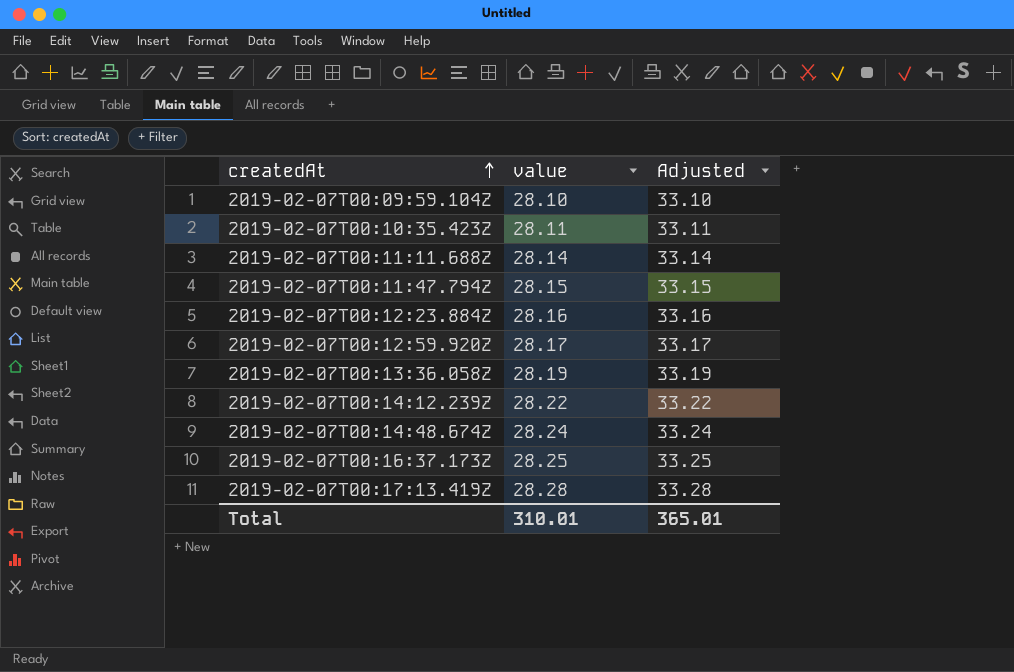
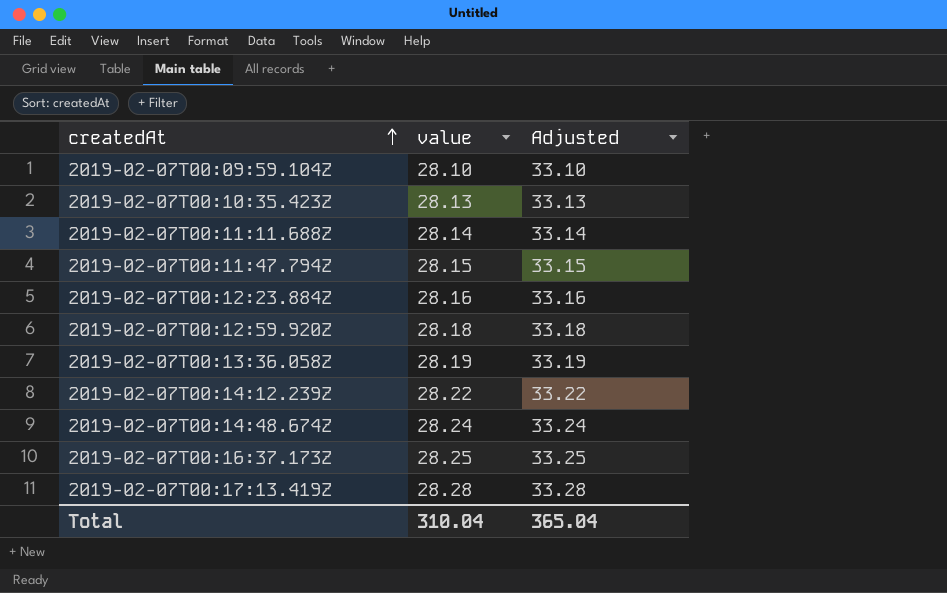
2019-02-07T00:10:35.423Z | value: 28.11 -> 28.13
2019-02-07T00:10:35.423Z | Adjusted: 33.11 -> 33.13
2019-02-07T00:12:59.920Z | value: 28.17 -> 28.18
2019-02-07T00:12:59.920Z | Adjusted: 33.17 -> 33.18
Total | value: 310.01 -> 310.04
Total | Adjusted: 365.01 -> 365.04

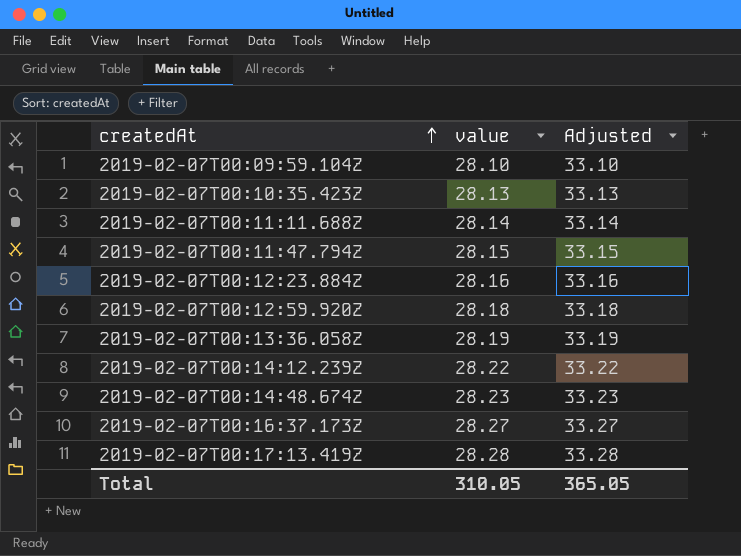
2019-02-07T00:14:48.674Z | value: 28.24 -> 28.23
2019-02-07T00:14:48.674Z | Adjusted: 33.24 -> 33.23
2019-02-07T00:16:37.173Z | value: 28.25 -> 28.27
2019-02-07T00:16:37.173Z | Adjusted: 33.25 -> 33.27
Total | value: 310.04 -> 310.05
Total | Adjusted: 365.04 -> 365.05

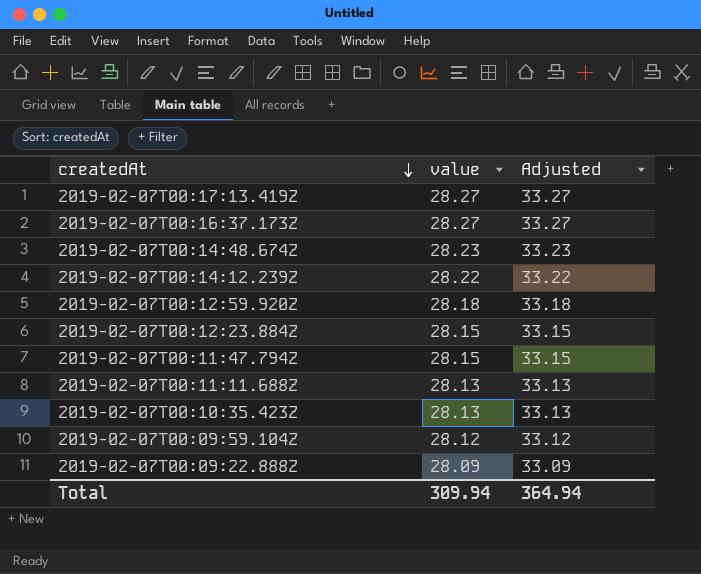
row order: createdAt ascending -> createdAt descending
row 2019-02-07T00:13:36.058Z: 28.19 | 33.19 -> none
2019-02-07T00:17:13.419Z | value: 28.28 -> 28.27
2019-02-07T00:17:13.419Z | Adjusted: 33.28 -> 33.27
2019-02-07T00:12:23.884Z | value: 28.16 -> 28.15
2019-02-07T00:12:23.884Z | Adjusted: 33.16 -> 33.15
2019-02-07T00:11:11.688Z | value: 28.14 -> 28.13
2019-02-07T00:11:11.688Z | Adjusted: 33.14 -> 33.13
2019-02-07T00:09:59.104Z | value: 28.10 -> 28.12
2019-02-07T00:09:59.104Z | Adjusted: 33.10 -> 33.12
row 2019-02-07T00:09:22.888Z: none -> 28.09 | 33.09
Total | value: 310.05 -> 309.94
Total | Adjusted: 365.05 -> 364.94

